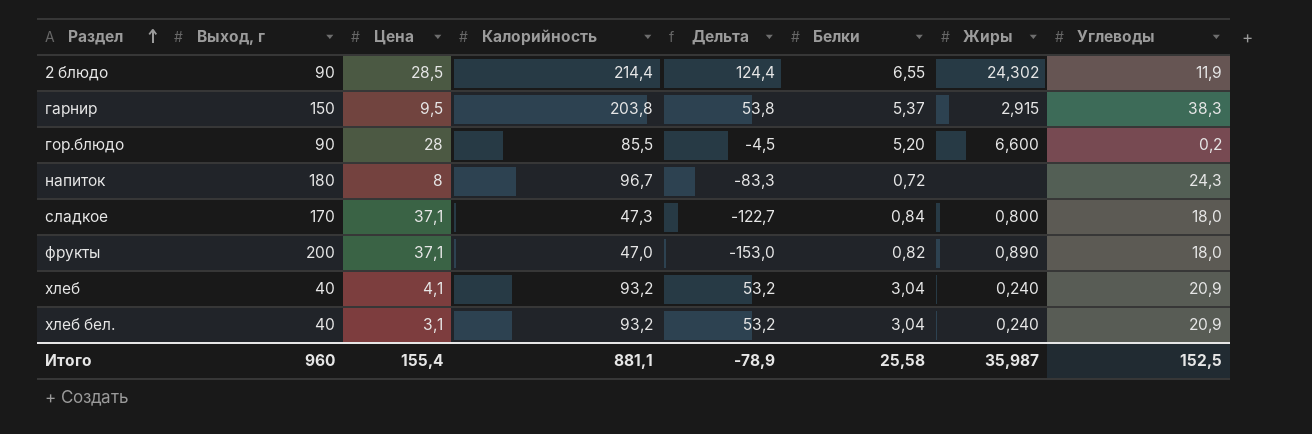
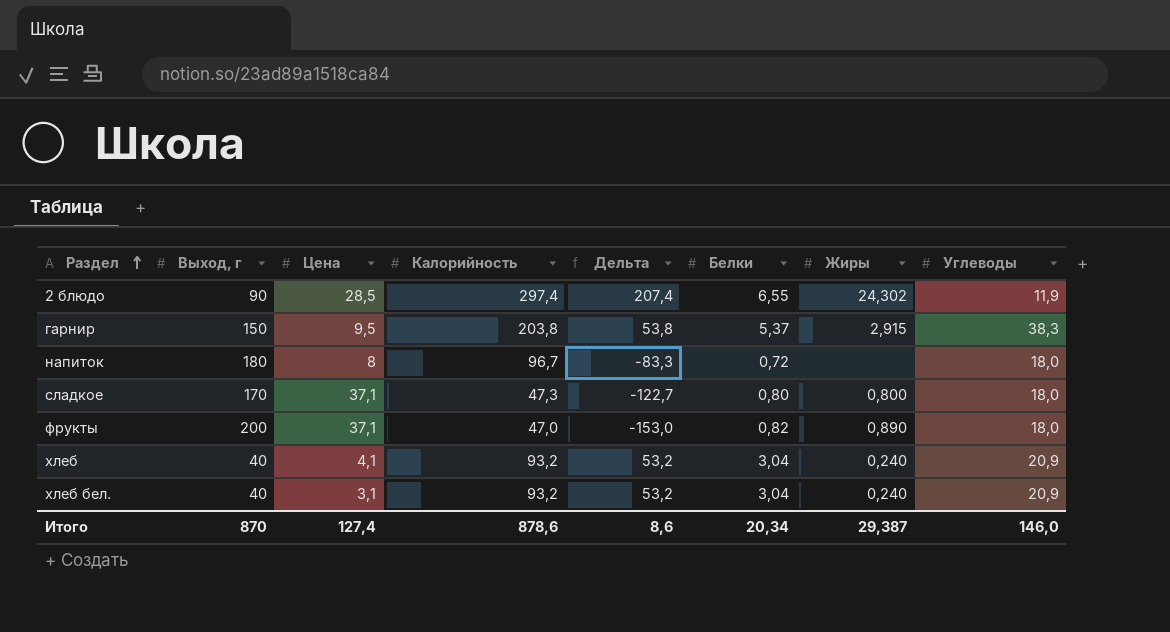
row гор.блюдо: 90 | 28 | 85,5 | -4,5 | 5,20 | 6,600 | 0,2 -> none
2 блюдо | Калорийность: 214,4 -> 297,4
2 блюдо | Дельта: 124,4 -> 207,4
напиток | Углеводы: 24,3 -> 18,0
сладкое | Белки: 0,84 -> 0,80
Итого | Выход, г: 960 -> 870
Итого | Цена: 155,4 -> 127,4
Итого | Калорийность: 881,1 -> 878,6
Итого | Дельта: -78,9 -> 8,6
Итого | Белки: 25,58 -> 20,34
Итого | Жиры: 35,987 -> 29,387
Итого | Углеводы: 152,5 -> 146,0

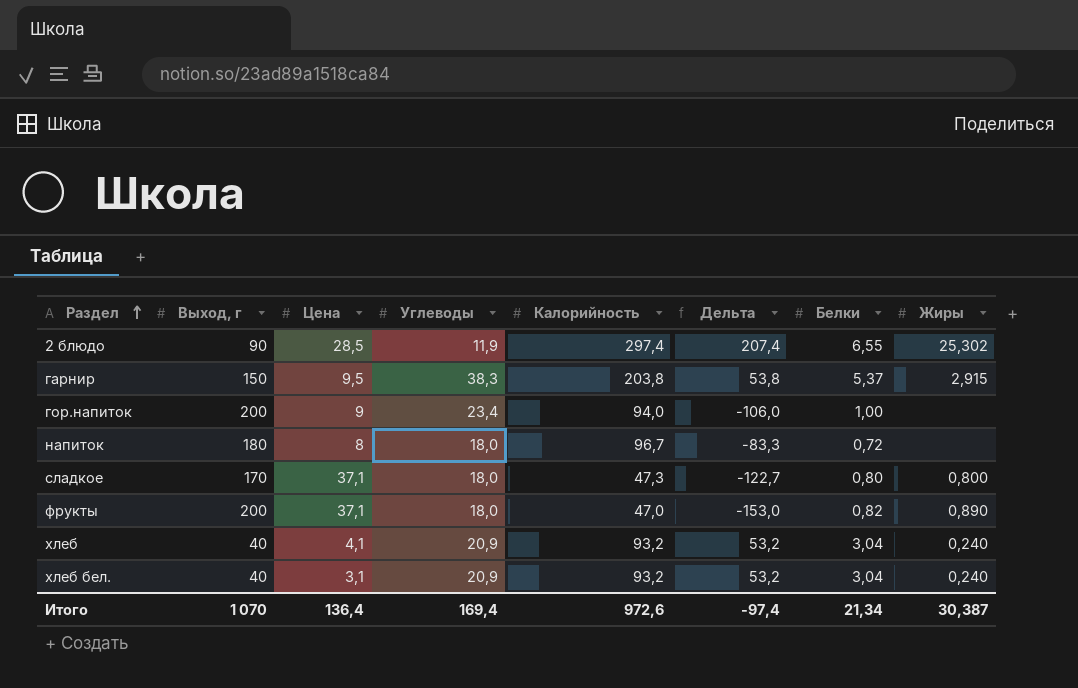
column Углеводы | position: 8 -> 4
2 блюдо | Жиры: 24,302 -> 25,302
row гор.напиток: none -> 200 | 9 | 23,4 | 94,0 | -106,0 | 1,00 | none
Итого | Выход, г: 870 -> 1 070
Итого | Цена: 127,4 -> 136,4
Итого | Углеводы: 146,0 -> 169,4
Итого | Калорийность: 878,6 -> 972,6
Итого | Дельта: 8,6 -> -97,4
Итого | Белки: 20,34 -> 21,34
Итого | Жиры: 29,387 -> 30,387

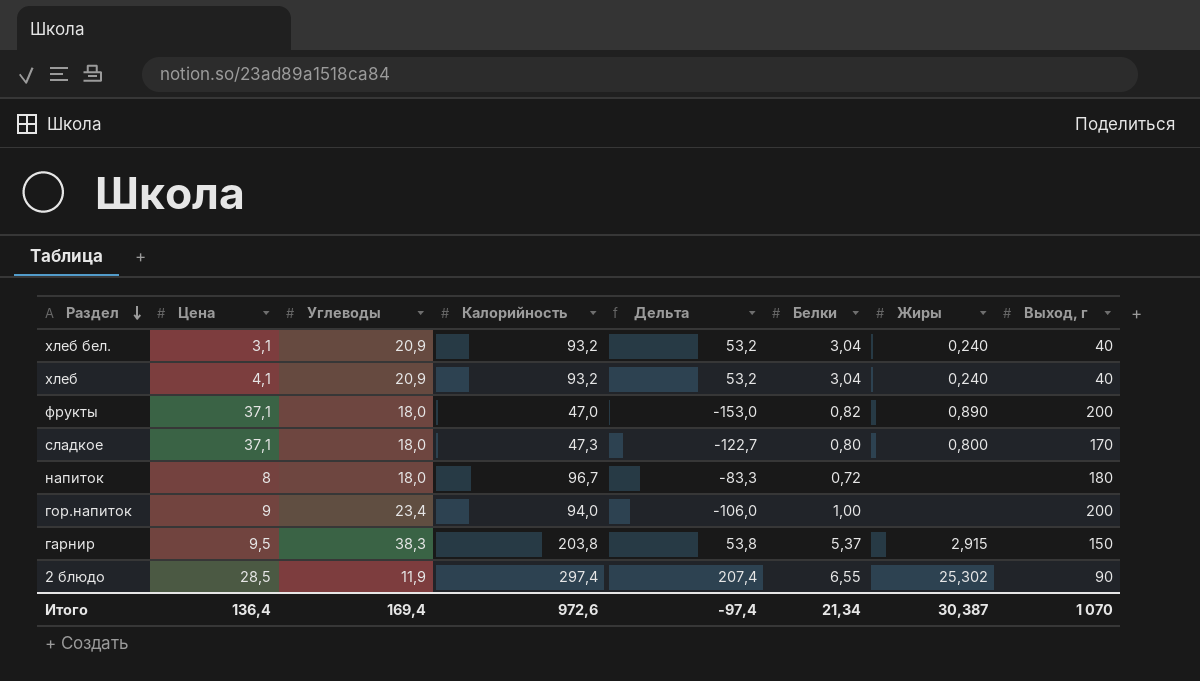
row order: Раздел ascending -> Раздел descending
column Выход, г | position: 2 -> 8

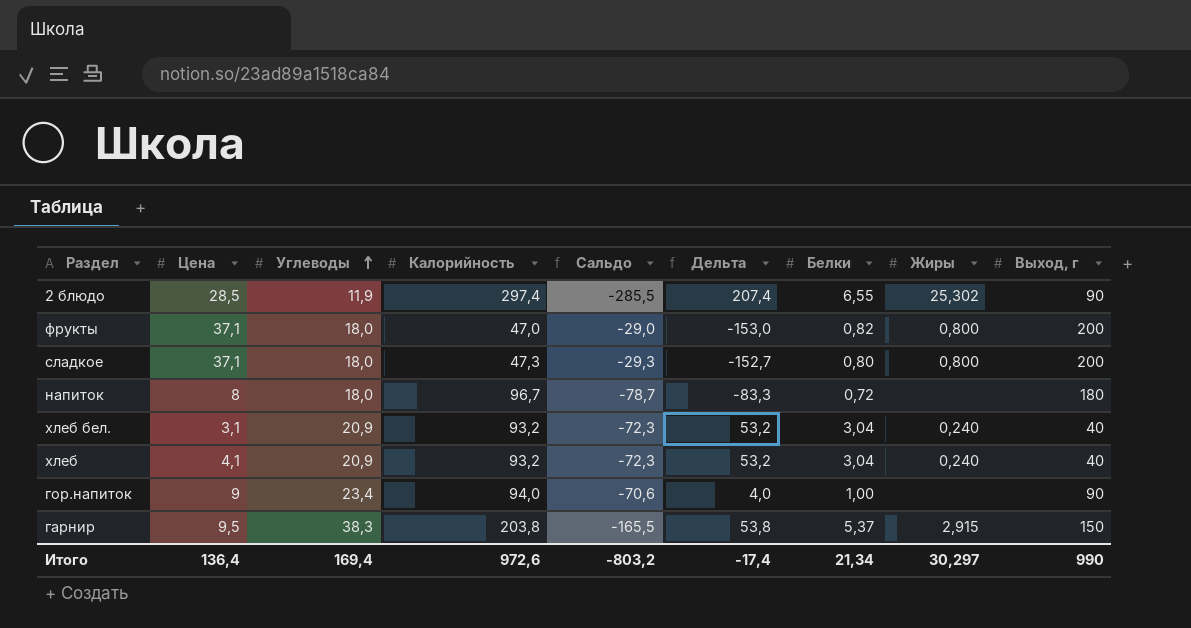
row order: Раздел descending -> Углеводы ascending
column Сальдо | formula: none -> [Углеводы] - [Калорийность]
фрукты | Жиры: 0,890 -> 0,800
сладкое | Дельта: -122,7 -> -152,7
сладкое | Выход, г: 170 -> 200
гор.напиток | Дельта: -106,0 -> 4,0
гор.напиток | Выход, г: 200 -> 90
Итого | Дельта: -97,4 -> -17,4
Итого | Жиры: 30,387 -> 30,297
Итого | Выход, г: 1 070 -> 990

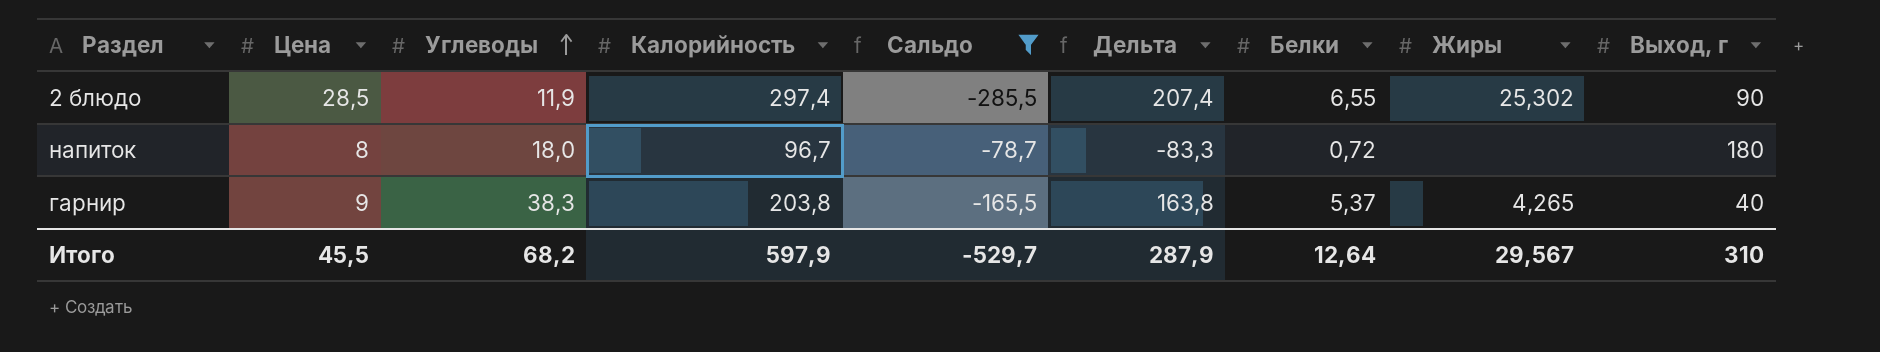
filter: none -> Сальдо <= -78,7
гарнир | Цена: 9,5 -> 9
гарнир | Дельта: 53,8 -> 163,8
гарнир | Жиры: 2,915 -> 4,265
гарнир | Выход, г: 150 -> 40
Итого | Цена: 136,4 -> 45,5
Итого | Углеводы: 169,4 -> 68,2
Итого | Калорийность: 972,6 -> 597,9
Итого | Сальдо: -803,2 -> -529,7
Итого | Дельта: -17,4 -> 287,9
Итого | Белки: 21,34 -> 12,64
Итого | Жиры: 30,297 -> 29,567
Итого | Выход, г: 990 -> 310

